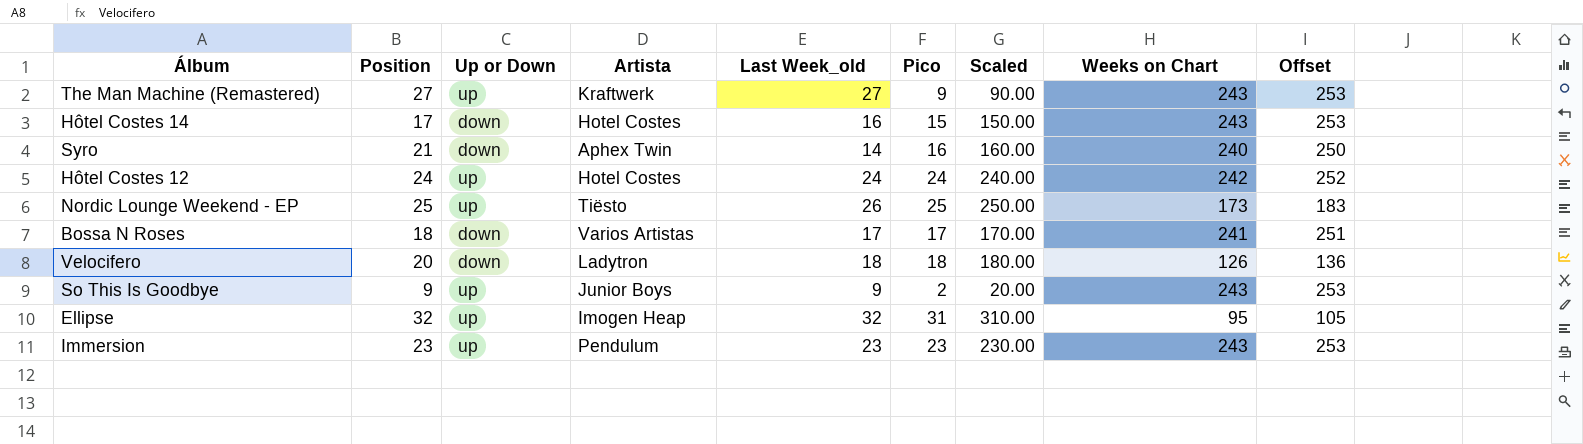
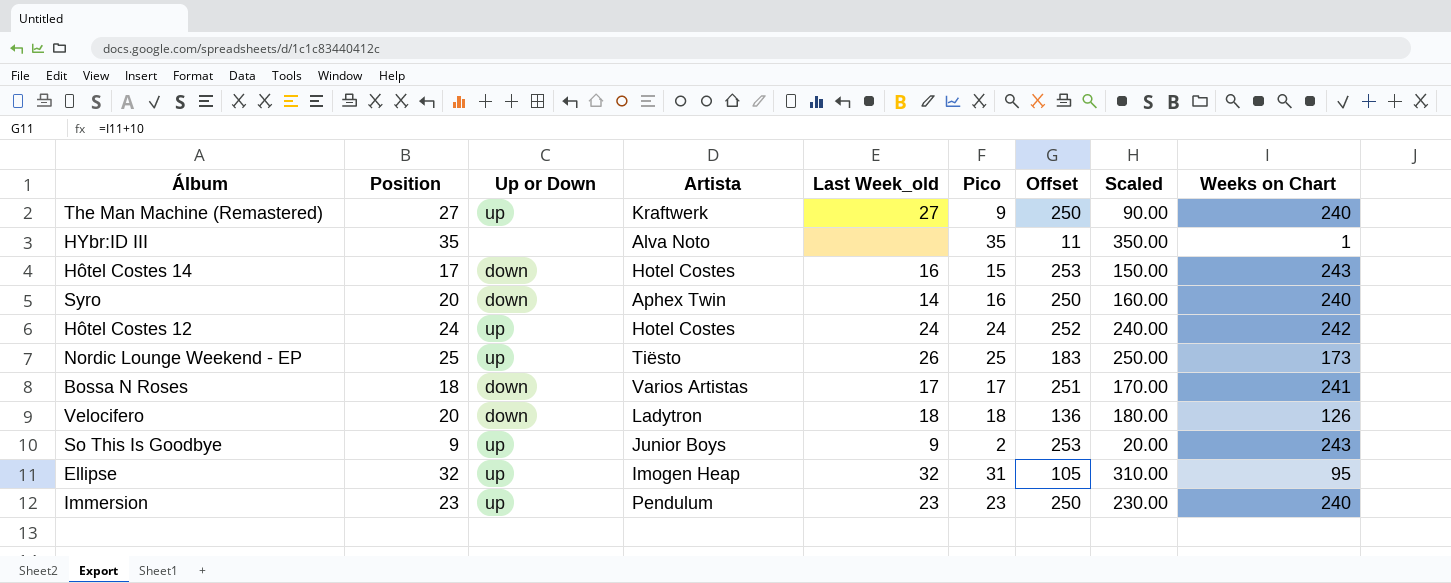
column Offset | position: 9 -> 7
The Man Machine (Remastered) | Offset: 253 -> 250
The Man Machine (Remastered) | Weeks on Chart: 243 -> 240
row HYbr:ID III: none -> 35 | none | Alva Noto | none | 35 | 11 | 350.00 | 1
Syro | Position: 21 -> 20
Immersion | Offset: 253 -> 250
Immersion | Weeks on Chart: 243 -> 240

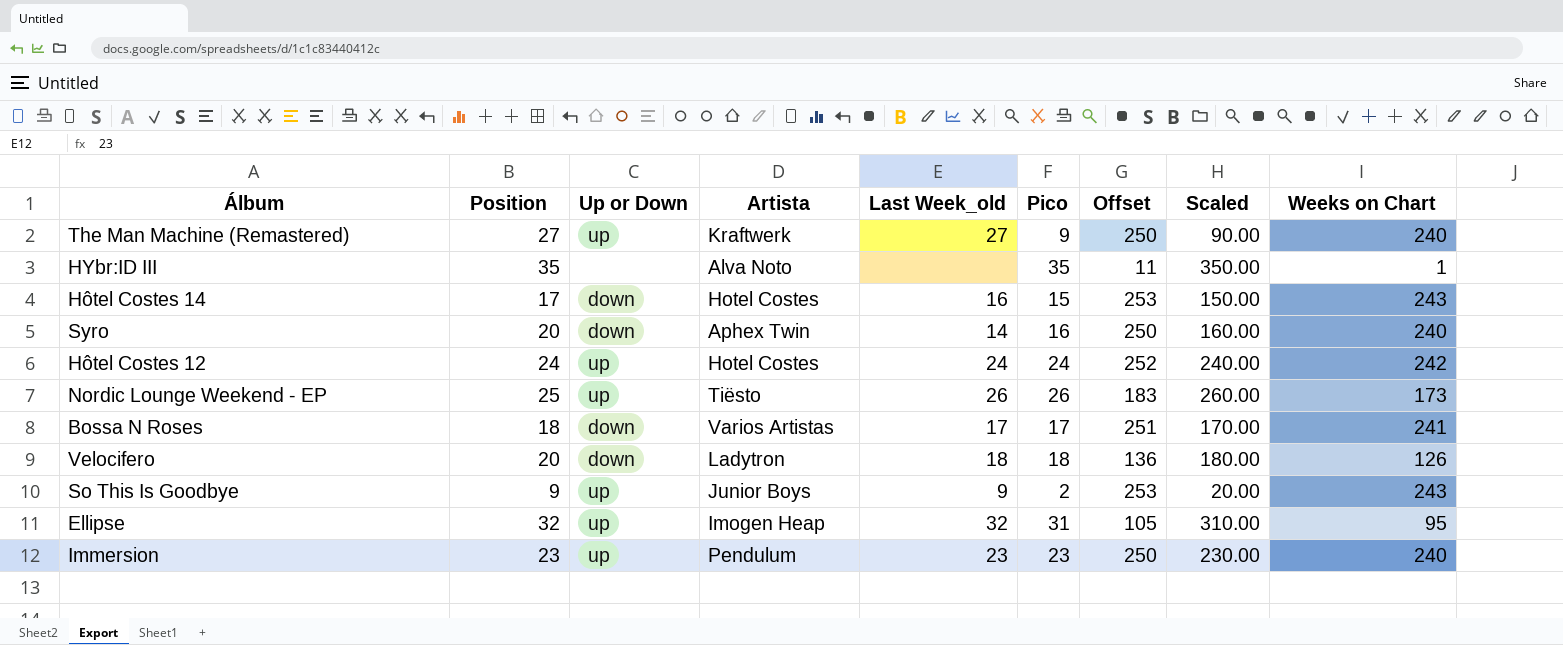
Nordic Lounge Weekend - EP | Pico: 25 -> 26
Nordic Lounge Weekend - EP | Scaled: 250.00 -> 260.00

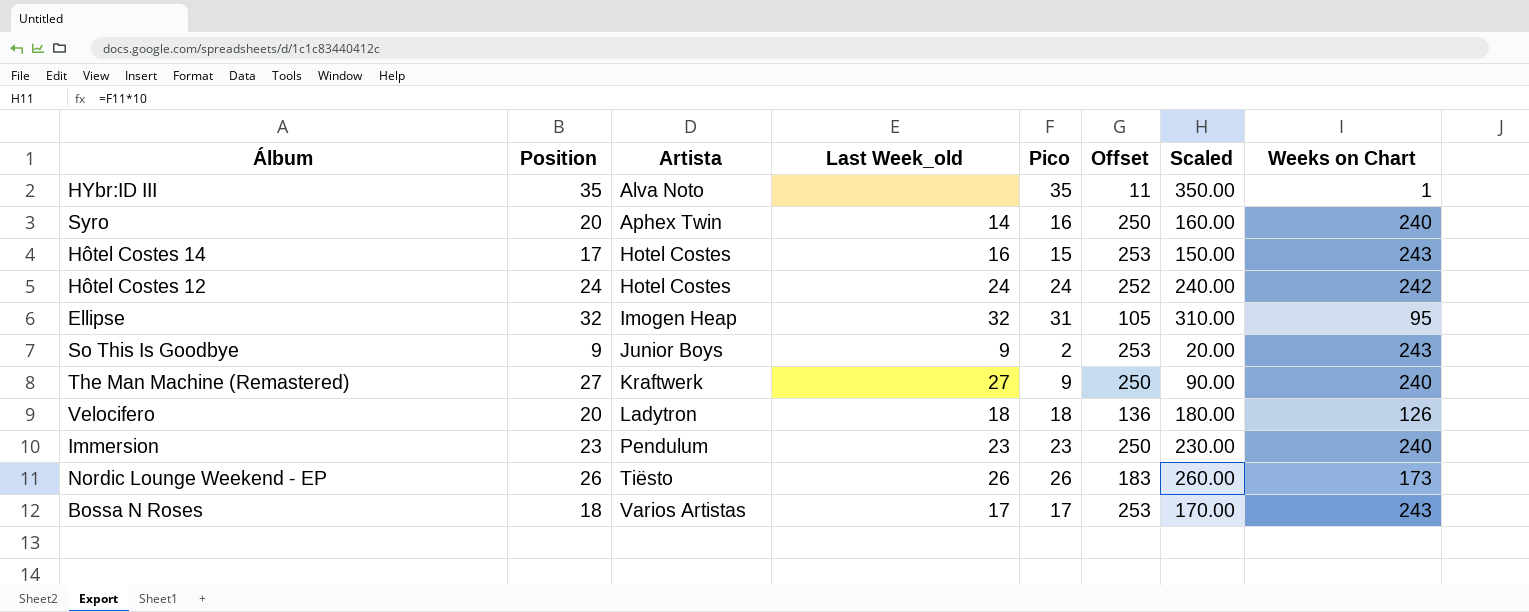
row order: none -> Artista ascending
column Up or Down | position: 3 -> none
Nordic Lounge Weekend - EP | Position: 25 -> 26
Bossa N Roses | Offset: 251 -> 253
Bossa N Roses | Weeks on Chart: 241 -> 243

